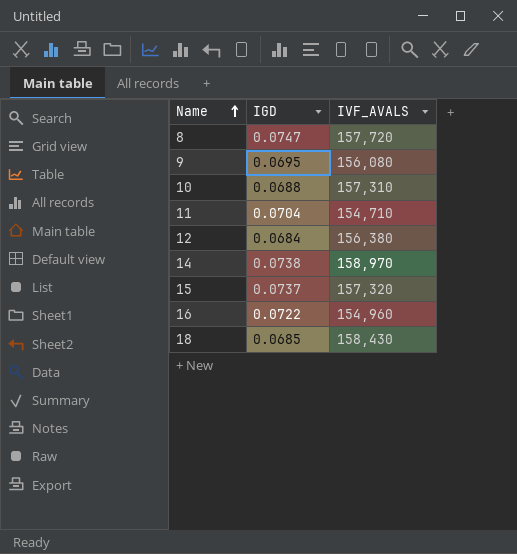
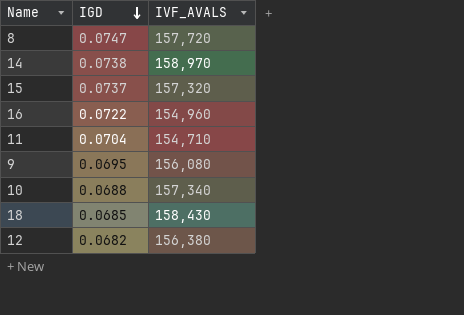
row order: Name ascending -> IGD descending
10 | IVF_AVALS: 157,310 -> 157,340
12 | IGD: 0.0684 -> 0.0682

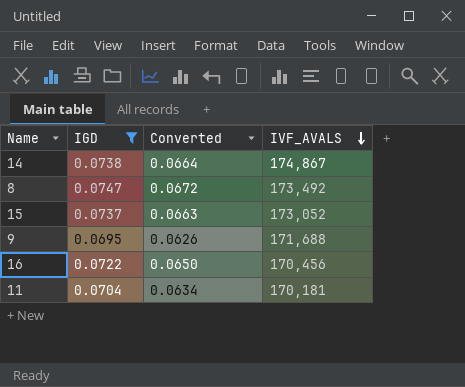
filter: none -> IGD >= 0.0695
row order: IGD descending -> IVF_AVALS descending
column Converted | formula: none -> [IGD] * 0.9
14 | IVF_AVALS: 158,970 -> 174,867
8 | IVF_AVALS: 157,720 -> 173,492
15 | IVF_AVALS: 157,320 -> 173,052
9 | IVF_AVALS: 156,080 -> 171,688
16 | IVF_AVALS: 154,960 -> 170,456
11 | IVF_AVALS: 154,710 -> 170,181

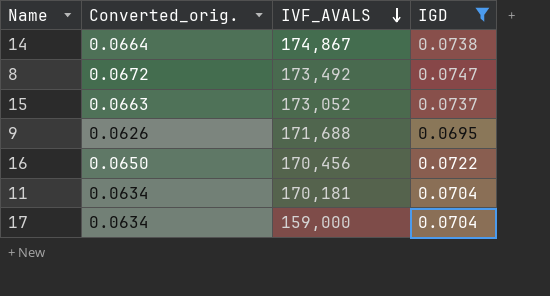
column name: Converted -> Converted_orig.
column IGD | position: 2 -> 4
row 17: none -> 0.0634 | 159,000 | 0.0704

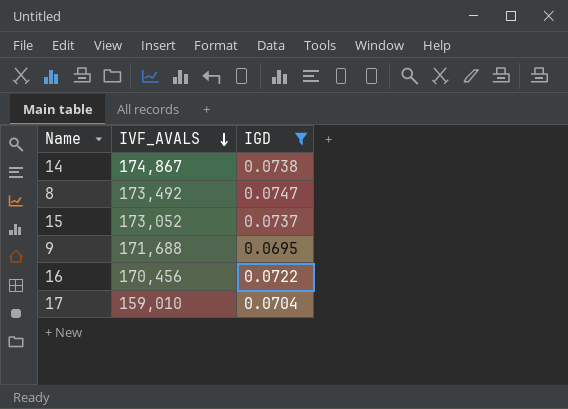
column Converted_orig. | formula: [IGD] * 0.9 -> none
row 11: 0.0634 | 170,181 | 0.0704 -> none
17 | IVF_AVALS: 159,000 -> 159,010

